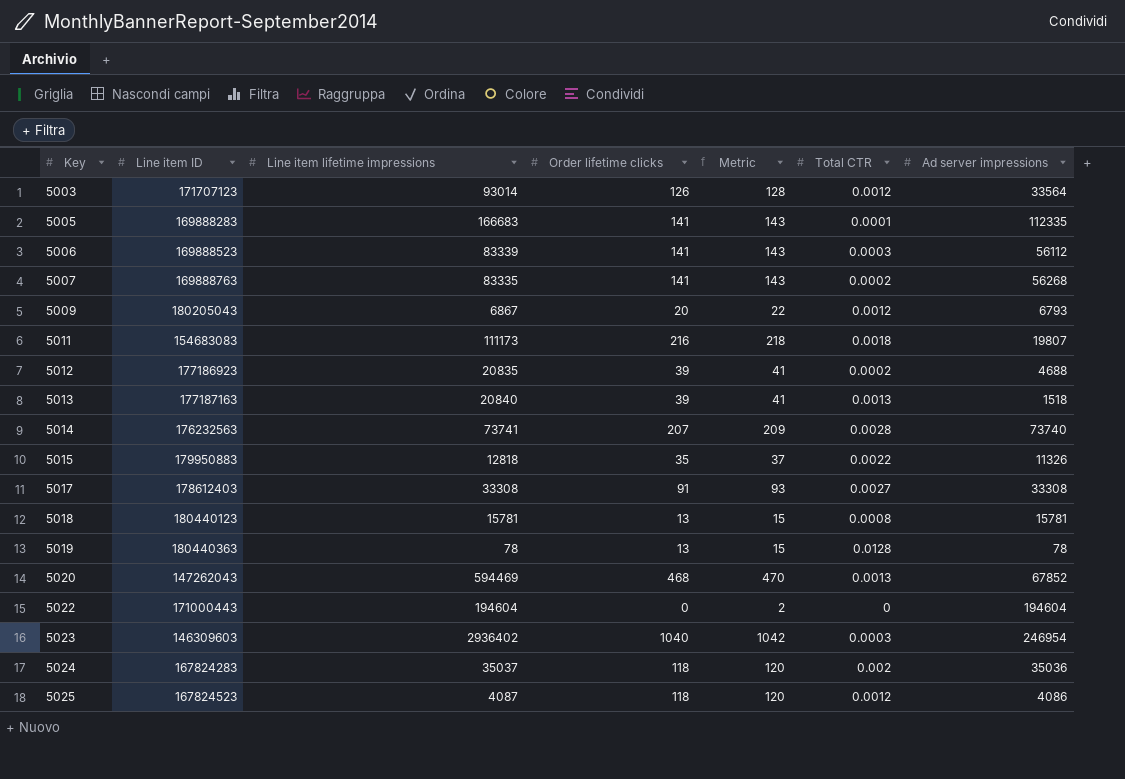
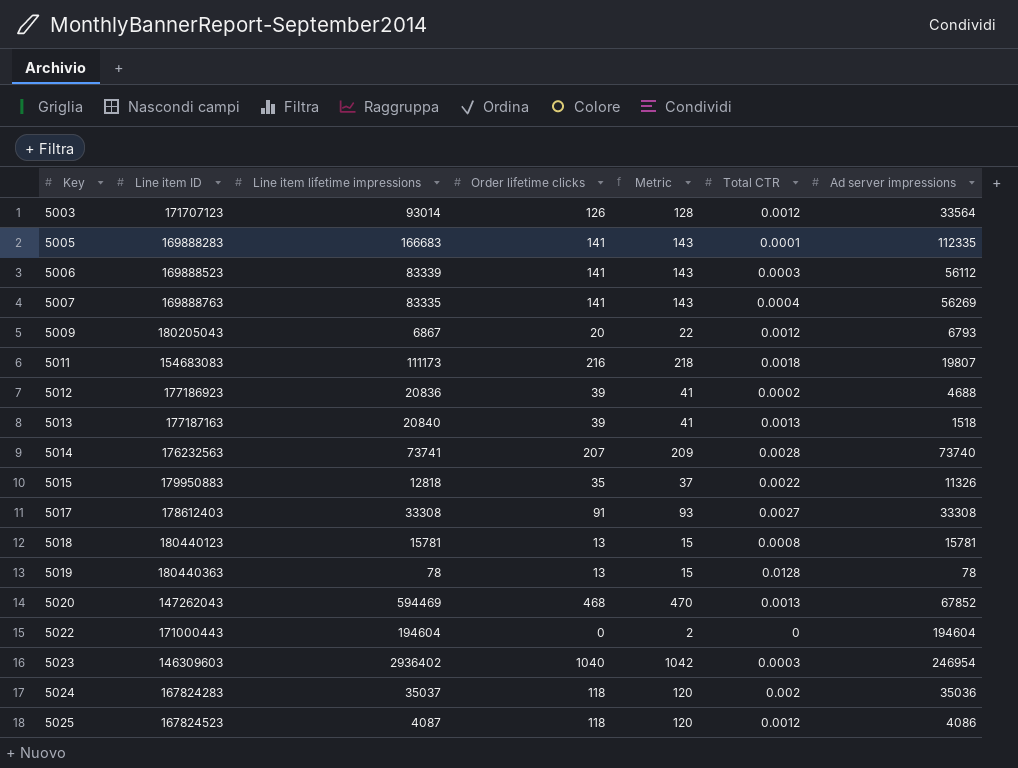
5007 | Total CTR: 0.0002 -> 0.0004
5007 | Ad server impressions: 56268 -> 56269
5012 | Line item lifetime impressions: 20835 -> 20836

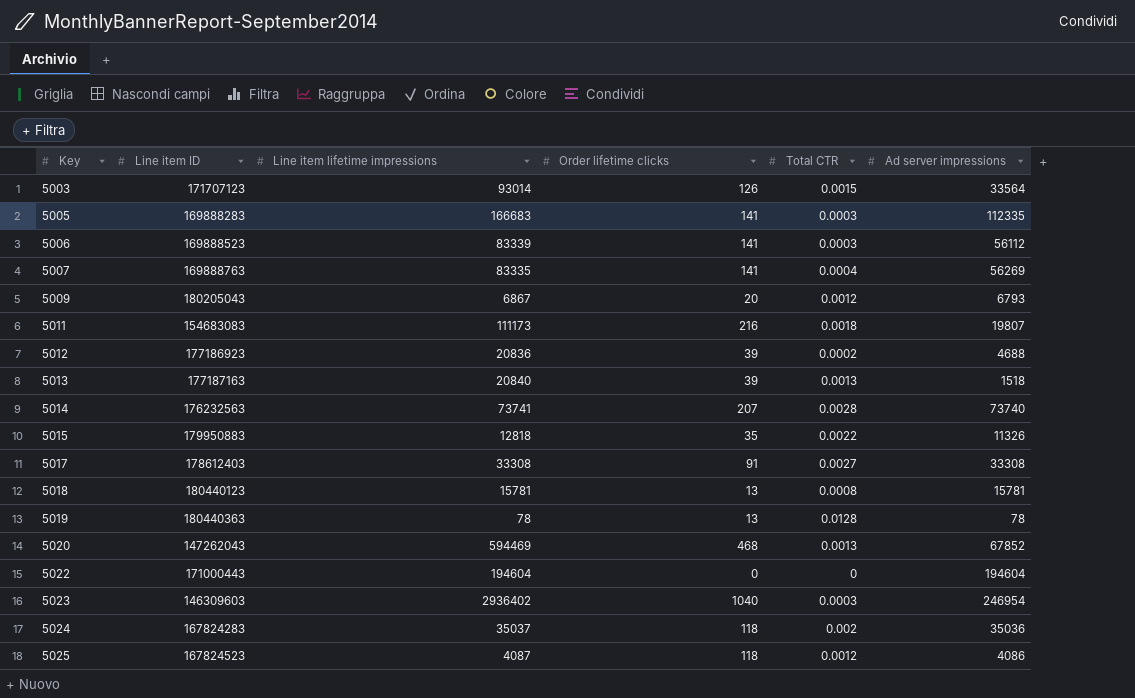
column Metric | formula: [Order lifetime clicks] + 2 -> none
5003 | Total CTR: 0.0012 -> 0.0015
5005 | Total CTR: 0.0001 -> 0.0003

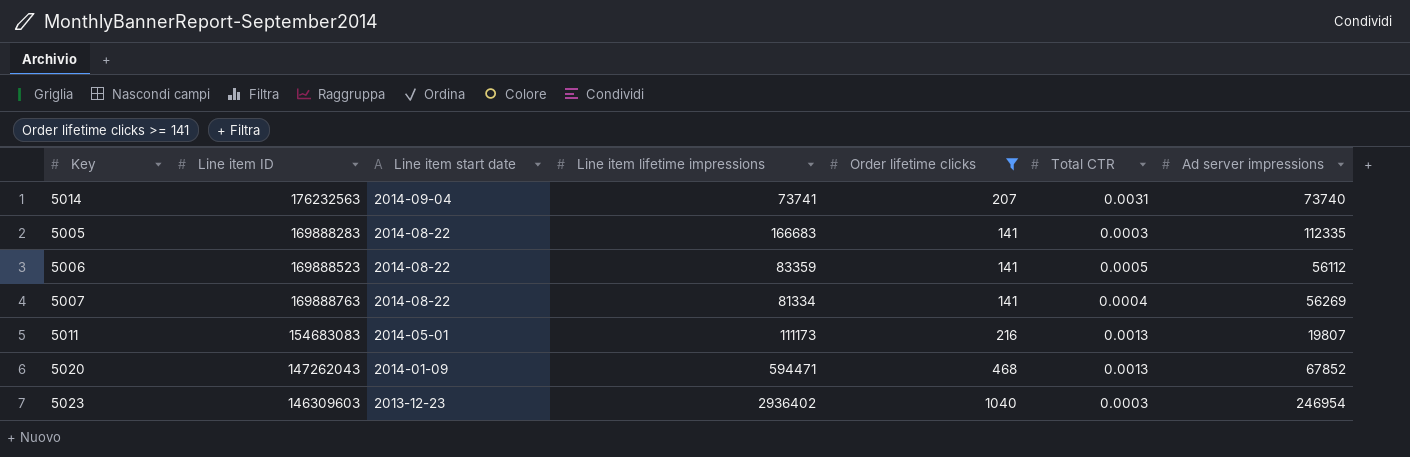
filter: none -> Order lifetime clicks >= 141
row order: Key ascending -> Line item start date descending
column Line item start date | position: none -> 3
5014 | Total CTR: 0.0028 -> 0.0031
5006 | Line item lifetime impressions: 83339 -> 83359
5006 | Total CTR: 0.0003 -> 0.0005
5007 | Line item lifetime impressions: 83335 -> 81334
5011 | Total CTR: 0.0018 -> 0.0013
5020 | Line item lifetime impressions: 594469 -> 594471

